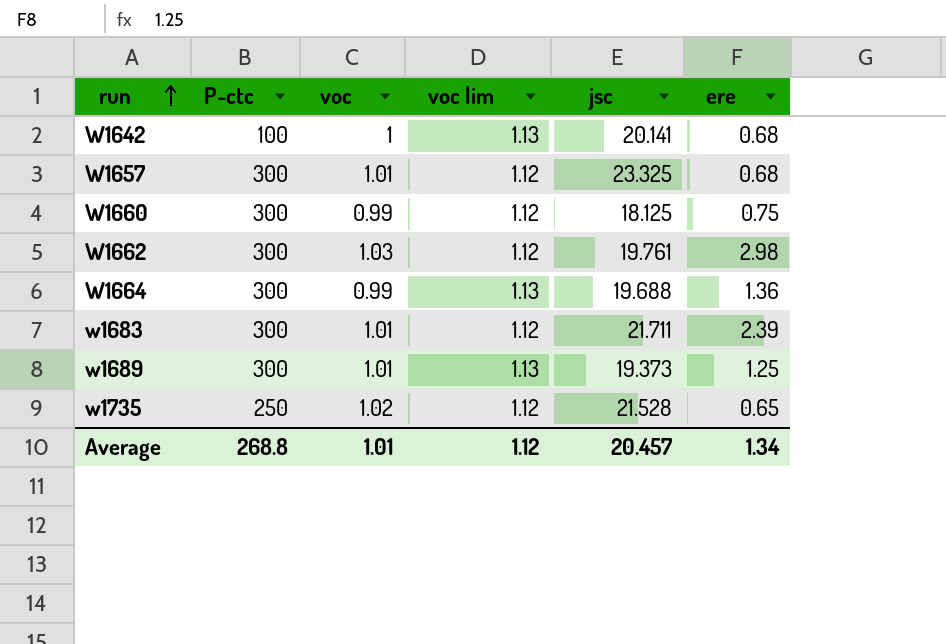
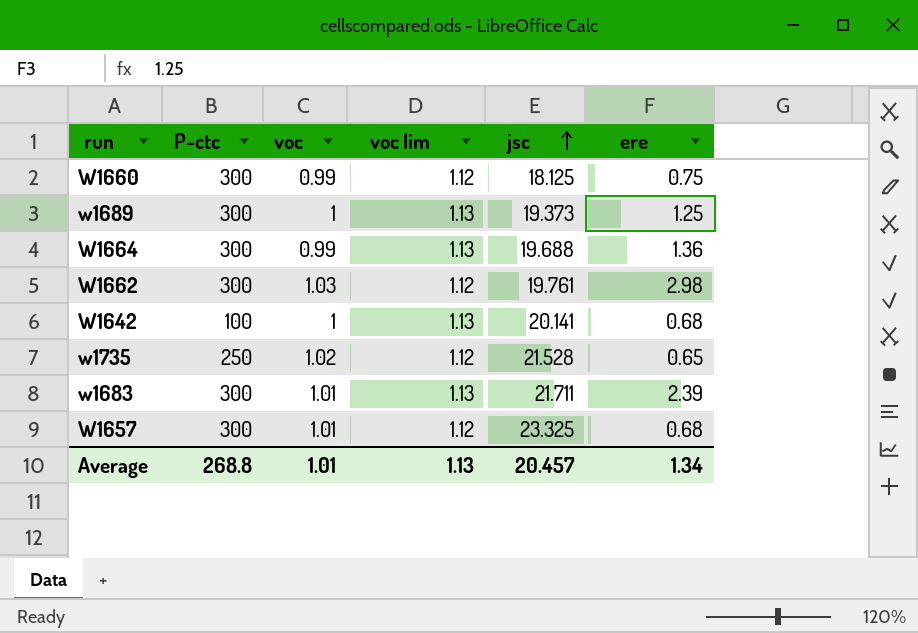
row order: run ascending -> jsc ascending
w1689 | voc: 1.01 -> 1
w1683 | voc lim: 1.12 -> 1.13
Average | voc lim: 1.12 -> 1.13

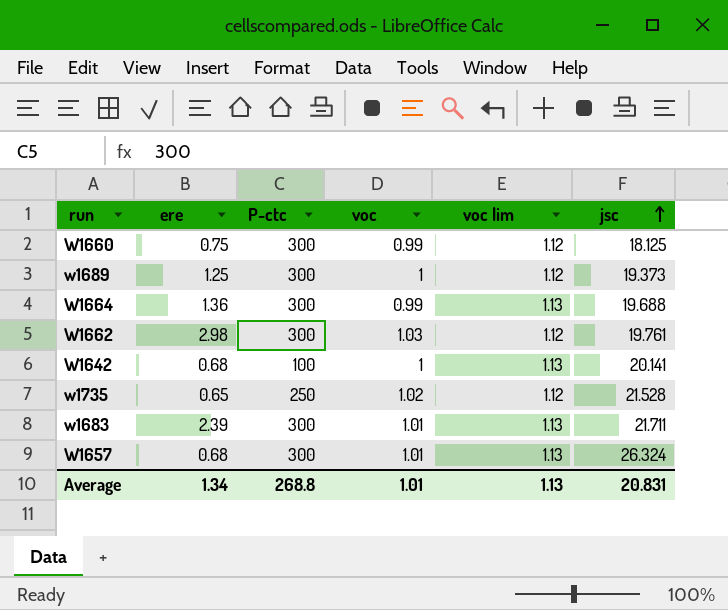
column ere | position: 6 -> 2
w1689 | voc lim: 1.13 -> 1.12
W1657 | voc lim: 1.12 -> 1.13
W1657 | jsc: 23.325 -> 26.324
Average | jsc: 20.457 -> 20.831

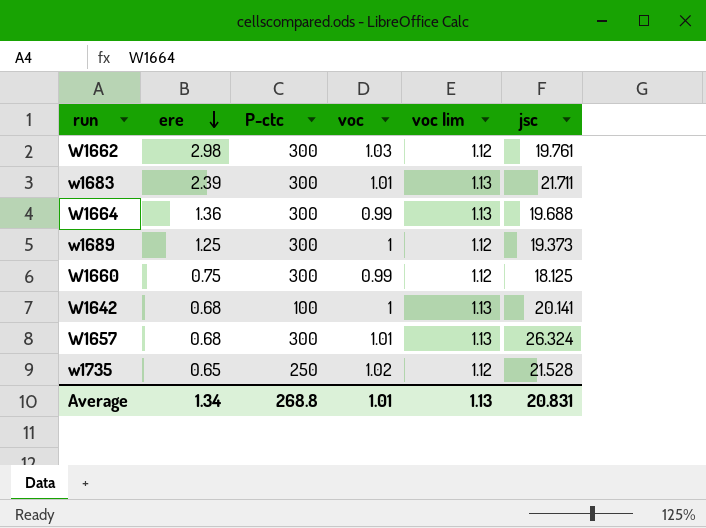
row order: jsc ascending -> ere descending

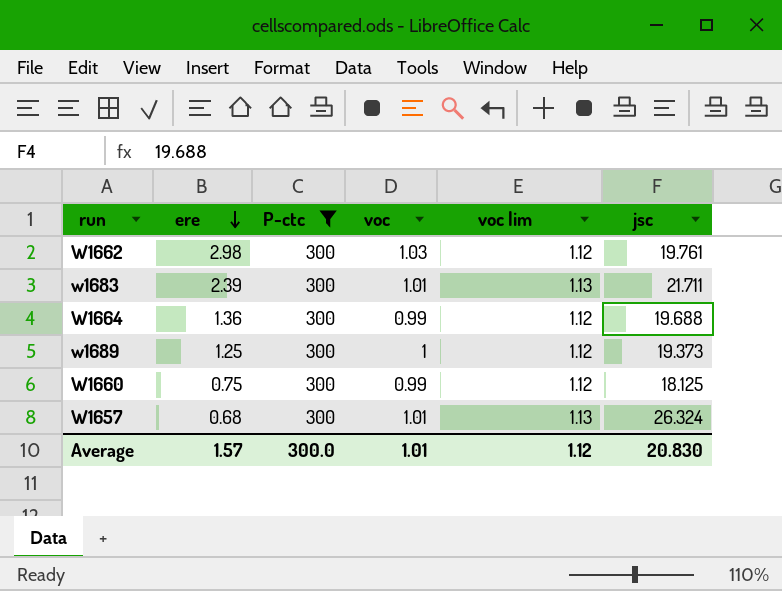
filter: none -> P-ctc = 300
W1664 | voc lim: 1.13 -> 1.12
Average | ere: 1.34 -> 1.57
Average | P-ctc: 268.8 -> 300.0
Average | voc lim: 1.13 -> 1.12
Average | jsc: 20.831 -> 20.830

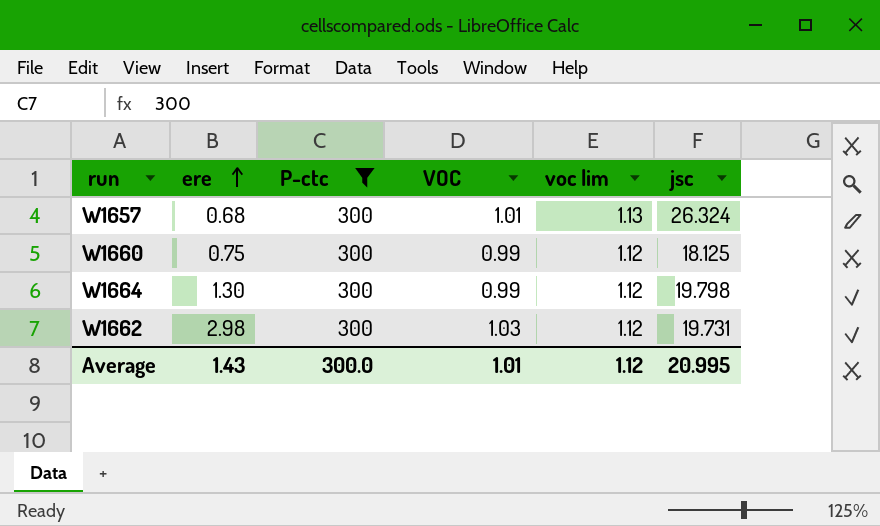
row order: ere descending -> ere ascending
column name: voc -> VOC
row w1683: 2.39 | 300 | 1.01 | 1.13 | 21.711 -> none
row w1689: 1.25 | 300 | 1 | 1.12 | 19.373 -> none
W1664 | ere: 1.36 -> 1.30
W1664 | jsc: 19.688 -> 19.798
W1662 | jsc: 19.761 -> 19.731
Average | ere: 1.57 -> 1.43
Average | jsc: 20.830 -> 20.995

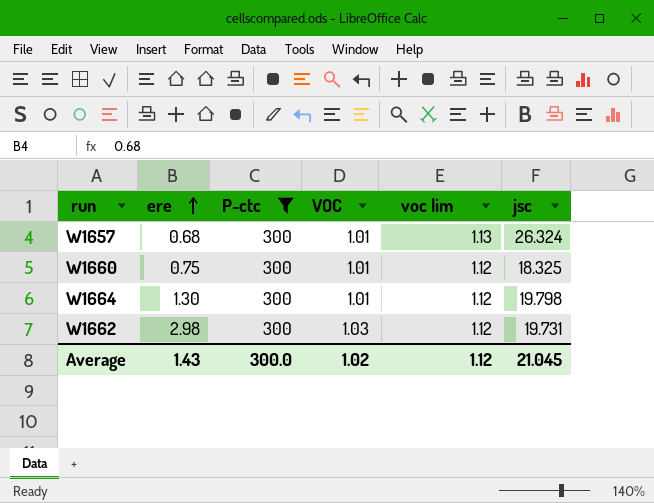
W1660 | VOC: 0.99 -> 1.01
W1660 | jsc: 18.125 -> 18.325
W1664 | VOC: 0.99 -> 1.01
Average | VOC: 1.01 -> 1.02
Average | jsc: 20.995 -> 21.045

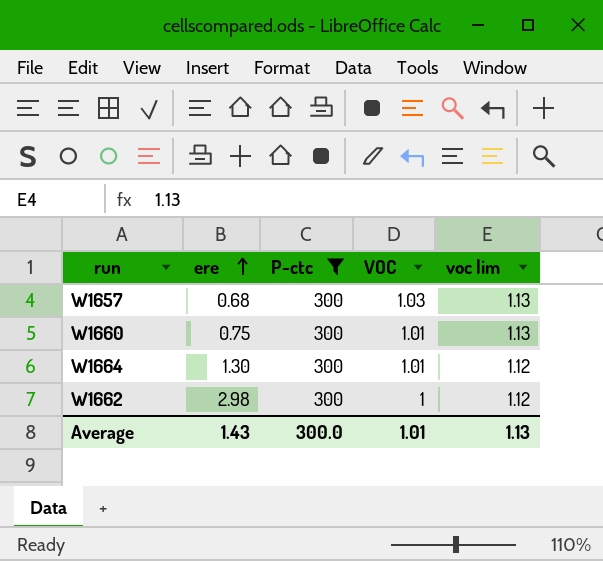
column jsc | position: 6 -> none
W1657 | VOC: 1.01 -> 1.03
W1660 | voc lim: 1.12 -> 1.13
W1662 | VOC: 1.03 -> 1
Average | VOC: 1.02 -> 1.01
Average | voc lim: 1.12 -> 1.13

